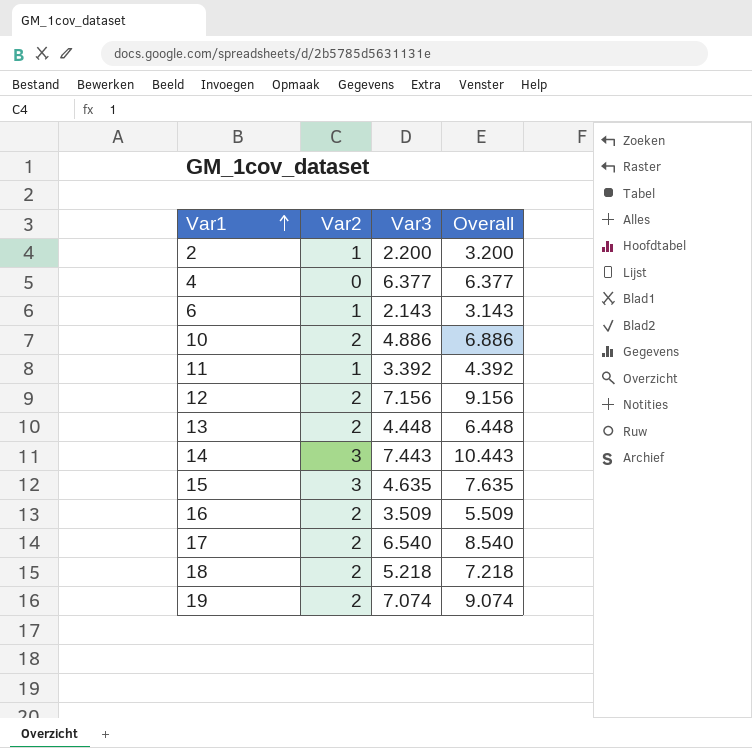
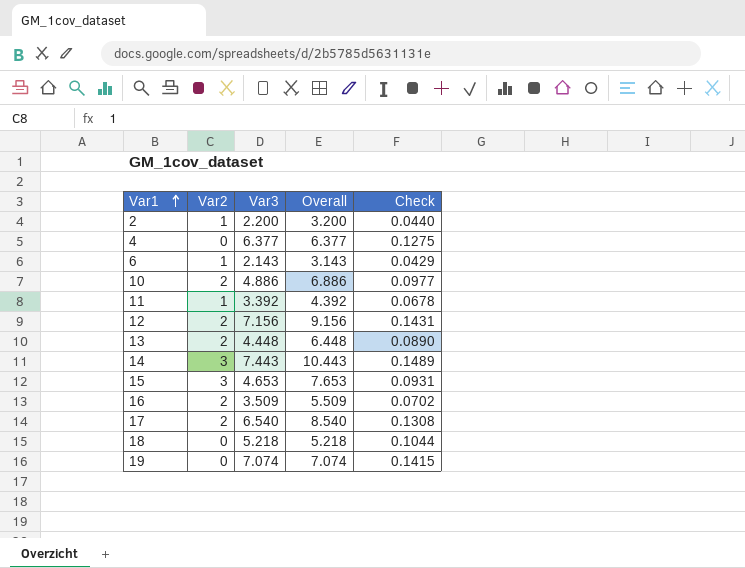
column Check | formula: none -> [Var3] * 0.02
15 | Var3: 4.635 -> 4.653
15 | Overall: 7.635 -> 7.653
18 | Var2: 2 -> 0
18 | Overall: 7.218 -> 5.218
19 | Var2: 2 -> 0
19 | Overall: 9.074 -> 7.074

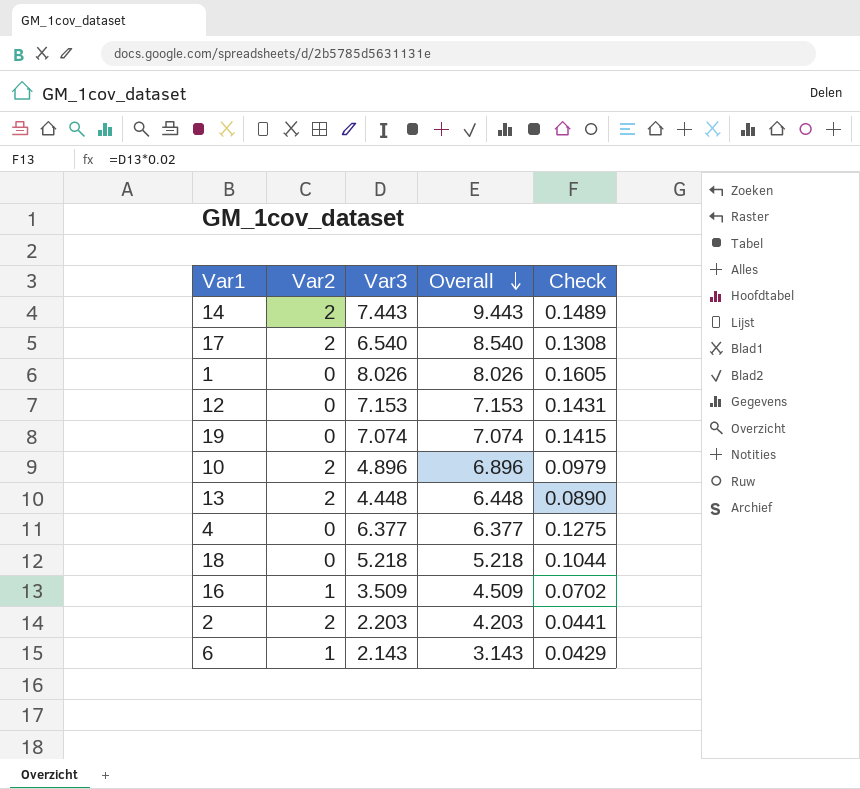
row order: Var1 ascending -> Overall descending
row 11: 1 | 3.392 | 4.392 | 0.0678 -> none
row 15: 3 | 4.653 | 7.653 | 0.0931 -> none
14 | Var2: 3 -> 2
14 | Overall: 10.443 -> 9.443
row 1: none -> 0 | 8.026 | 8.026 | 0.1605
12 | Var2: 2 -> 0
12 | Var3: 7.156 -> 7.153
12 | Overall: 9.156 -> 7.153
10 | Var3: 4.886 -> 4.896
10 | Overall: 6.886 -> 6.896
10 | Check: 0.0977 -> 0.0979
16 | Var2: 2 -> 1
16 | Overall: 5.509 -> 4.509
2 | Var2: 1 -> 2
2 | Var3: 2.200 -> 2.203
2 | Overall: 3.200 -> 4.203
2 | Check: 0.0440 -> 0.0441

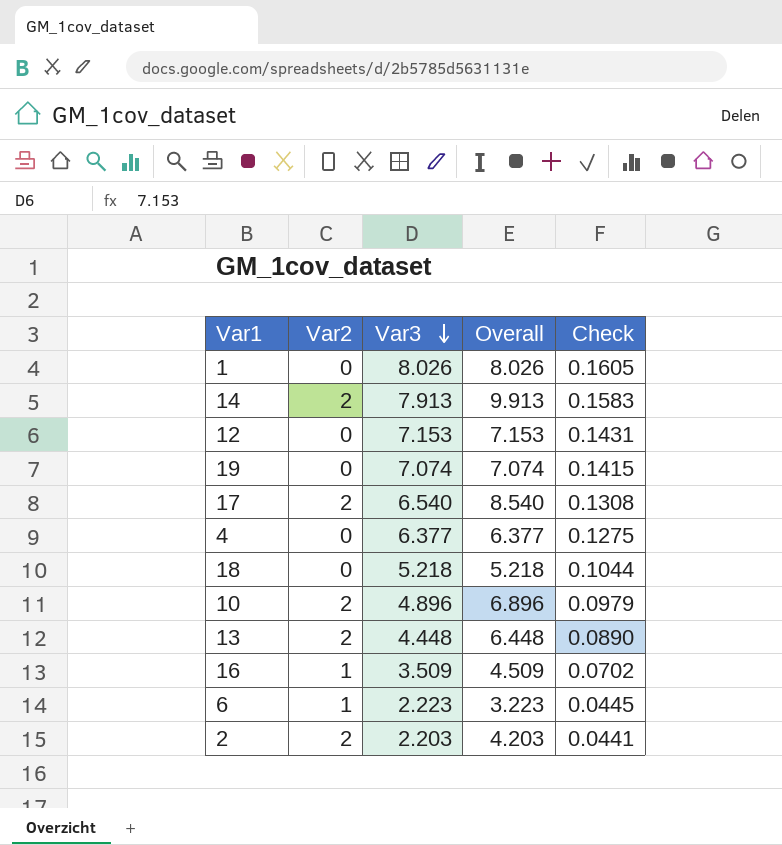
row order: Overall descending -> Var3 descending
14 | Var3: 7.443 -> 7.913
14 | Overall: 9.443 -> 9.913
14 | Check: 0.1489 -> 0.1583
6 | Var3: 2.143 -> 2.223
6 | Overall: 3.143 -> 3.223
6 | Check: 0.0429 -> 0.0445

